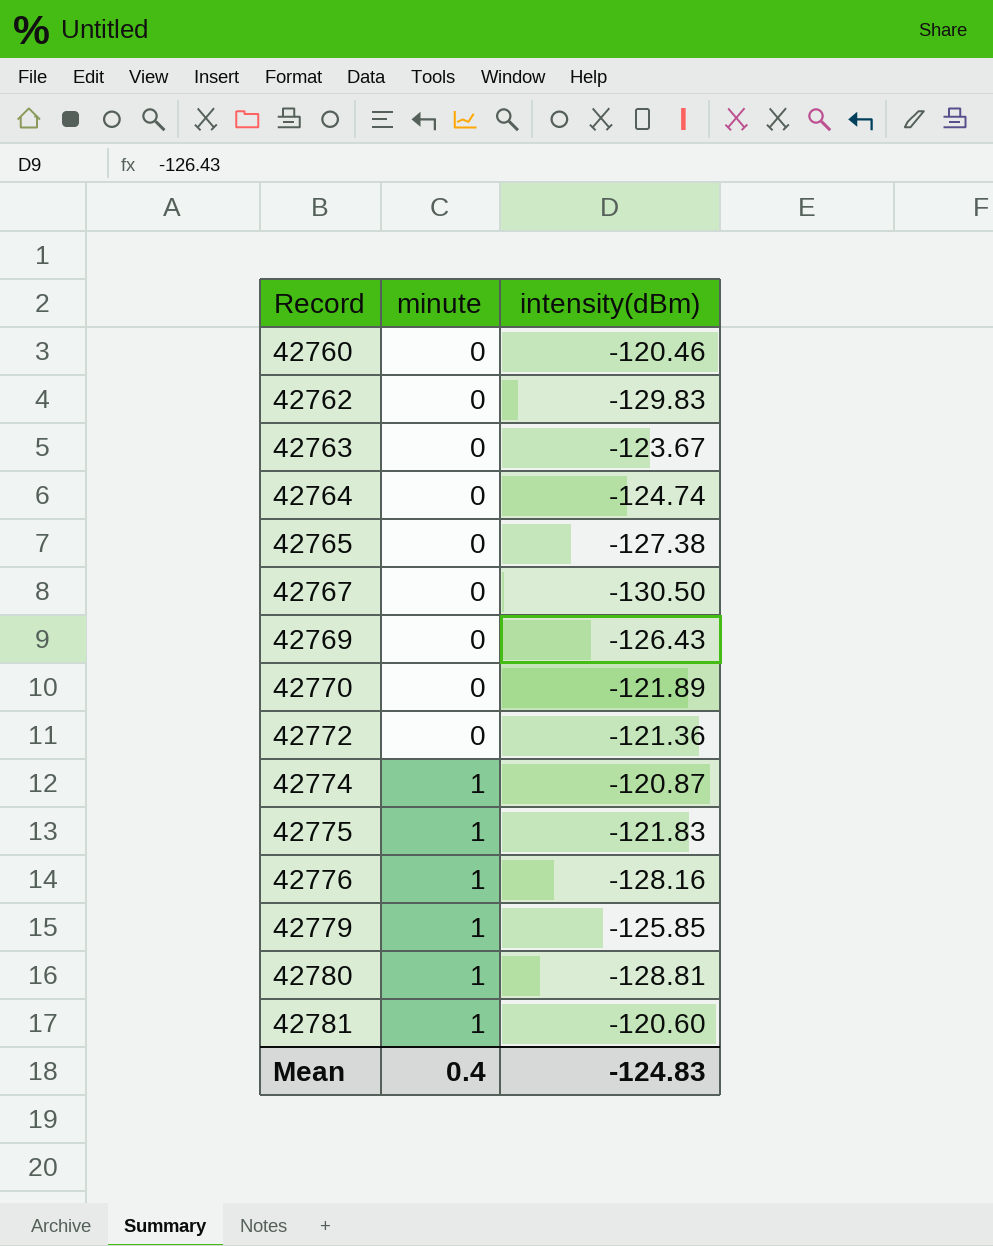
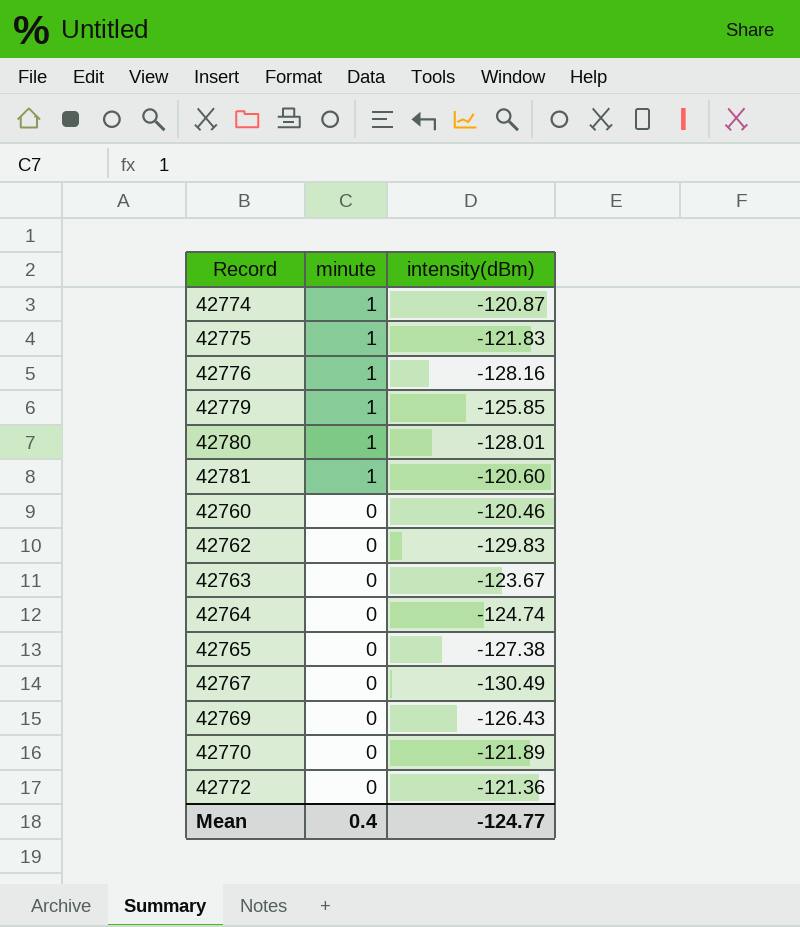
row order: Record ascending -> minute descending
42780 | intensity(dBm): -128.81 -> -128.01
42767 | intensity(dBm): -130.50 -> -130.49
Mean | intensity(dBm): -124.83 -> -124.77

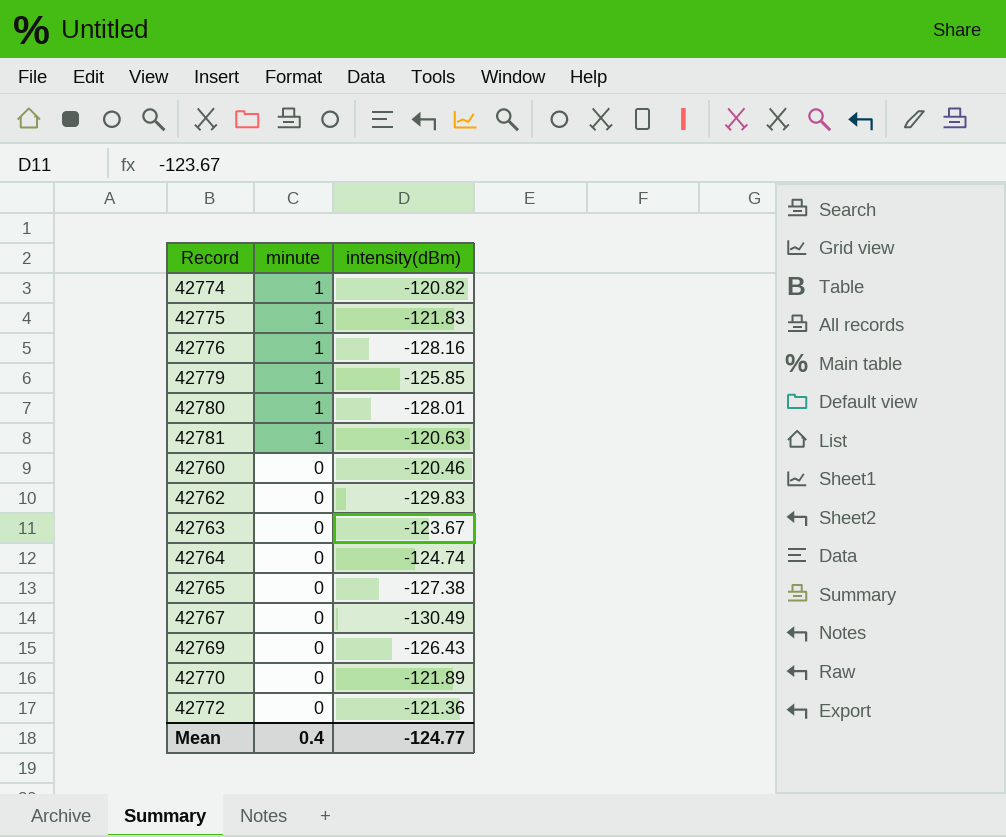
42774 | intensity(dBm): -120.87 -> -120.82
42781 | intensity(dBm): -120.60 -> -120.63

